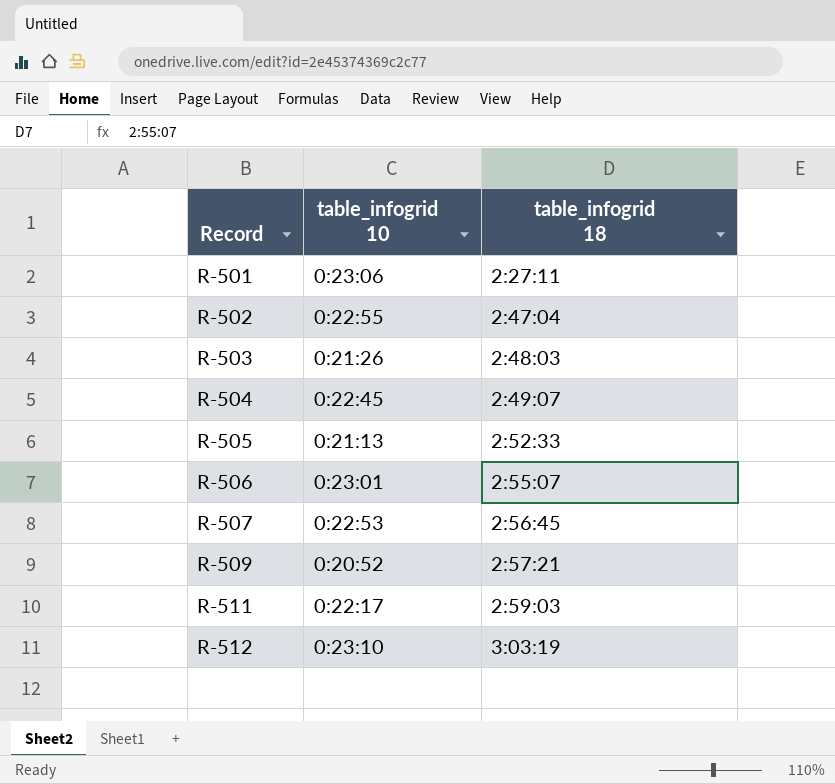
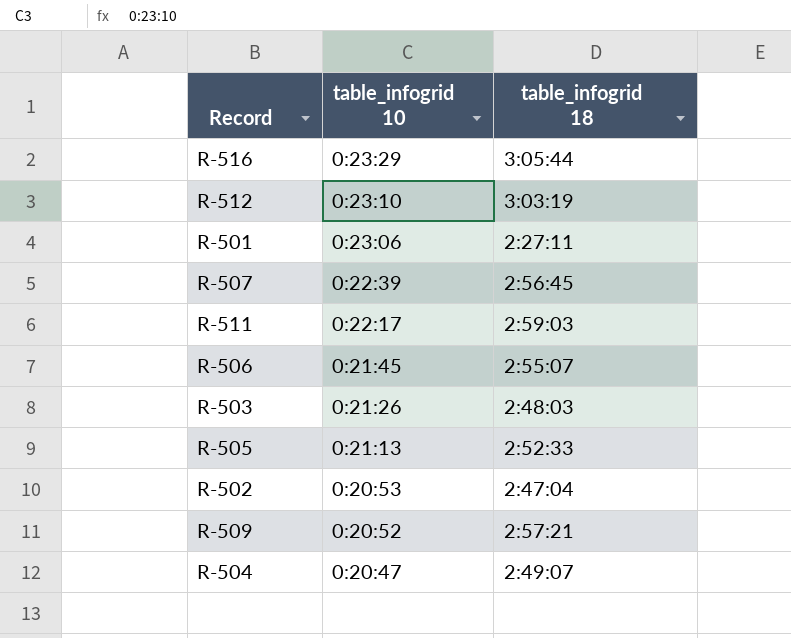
row order: Record ascending -> table_infogrid 10 descending
row R-516: none -> 0:23:29 | 3:05:44
R-507 | table_infogrid 10: 0:22:53 -> 0:22:39
R-506 | table_infogrid 10: 0:23:01 -> 0:21:45
R-502 | table_infogrid 10: 0:22:55 -> 0:20:53
R-504 | table_infogrid 10: 0:22:45 -> 0:20:47

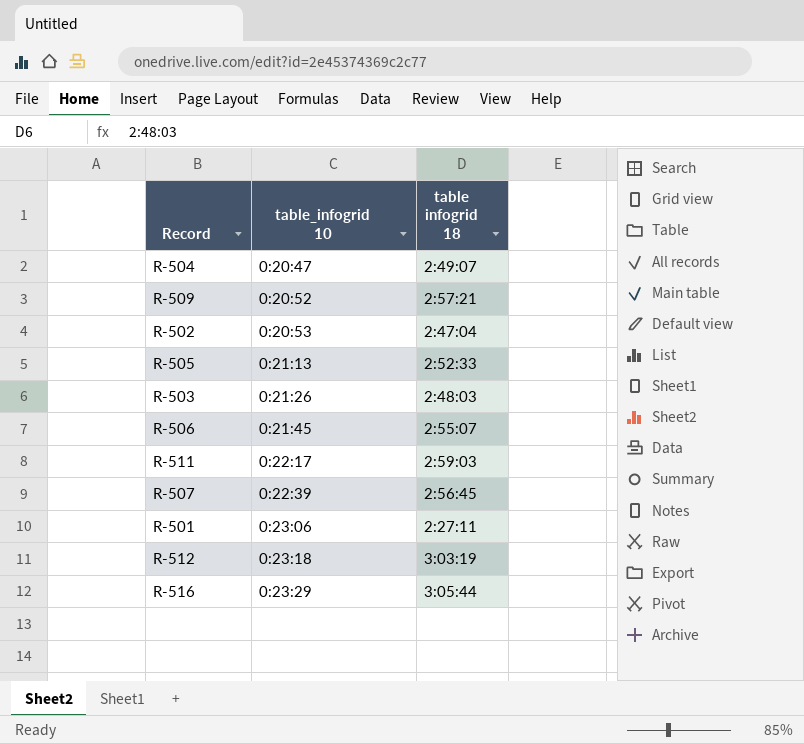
row order: table_infogrid 10 descending -> table_infogrid 10 ascending
column name: table_infogrid 18 -> table infogrid 18
R-512 | table_infogrid 10: 0:23:10 -> 0:23:18

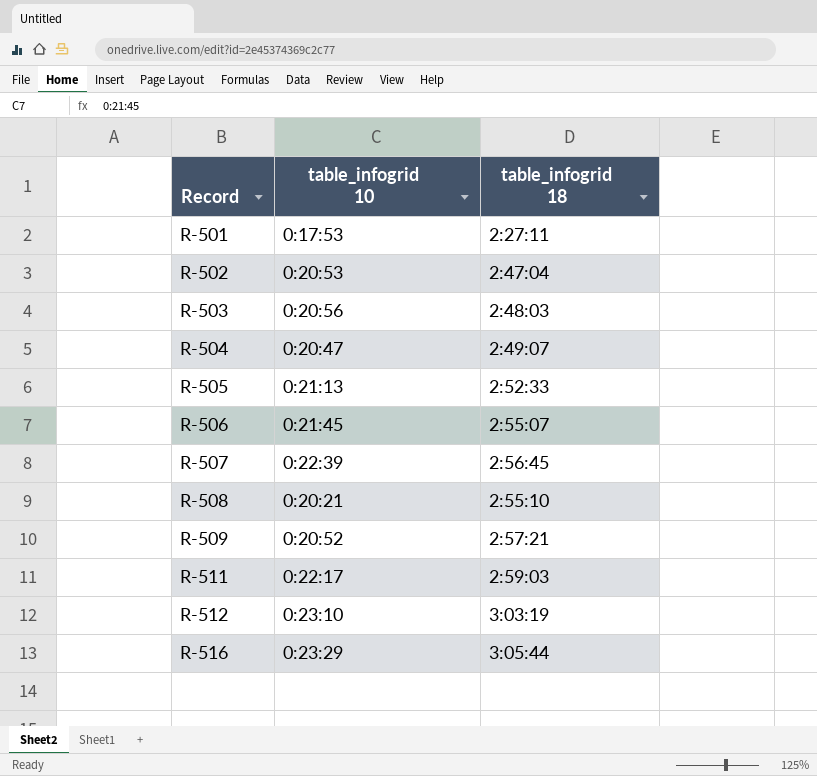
row order: table_infogrid 10 ascending -> Record ascending
column name: table infogrid 18 -> table_infogrid 18
R-501 | table_infogrid 10: 0:23:06 -> 0:17:53
R-503 | table_infogrid 10: 0:21:26 -> 0:20:56
row R-508: none -> 0:20:21 | 2:55:10
R-512 | table_infogrid 10: 0:23:18 -> 0:23:10

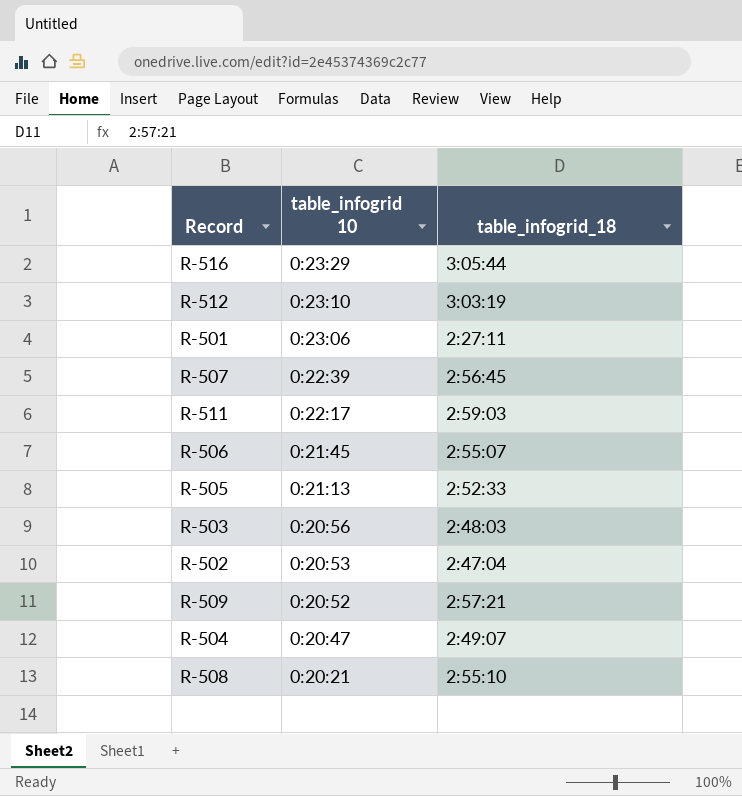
row order: Record ascending -> table_infogrid 10 descending
column name: table_infogrid 18 -> table_infogrid_18
R-501 | table_infogrid 10: 0:17:53 -> 0:23:06

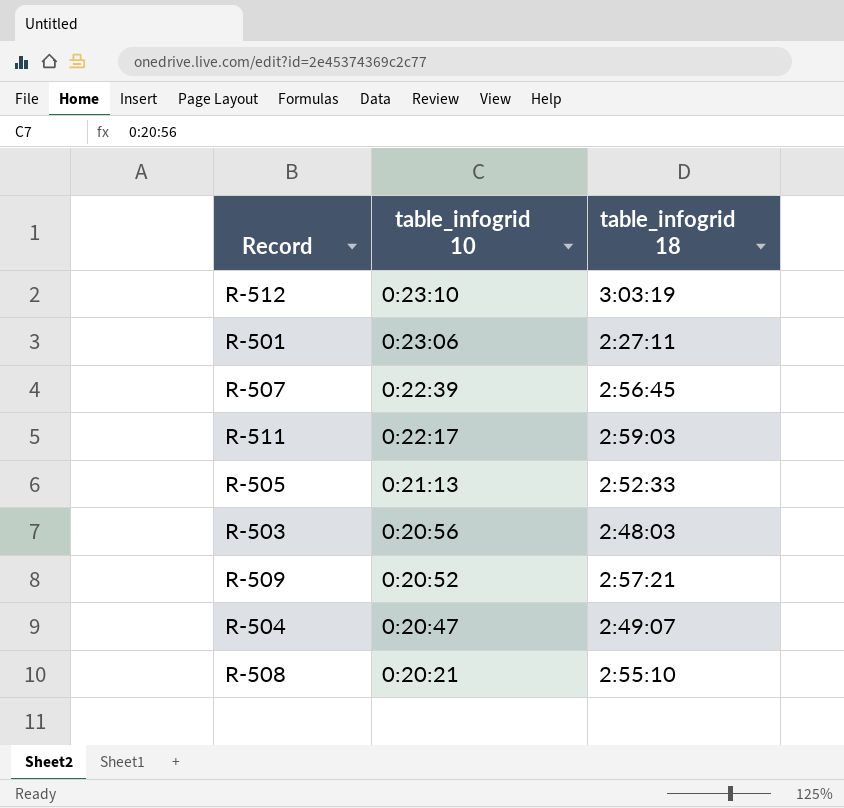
column name: table_infogrid_18 -> table_infogrid 18
row R-516: 0:23:29 | 3:05:44 -> none
row R-506: 0:21:45 | 2:55:07 -> none
row R-502: 0:20:53 | 2:47:04 -> none

